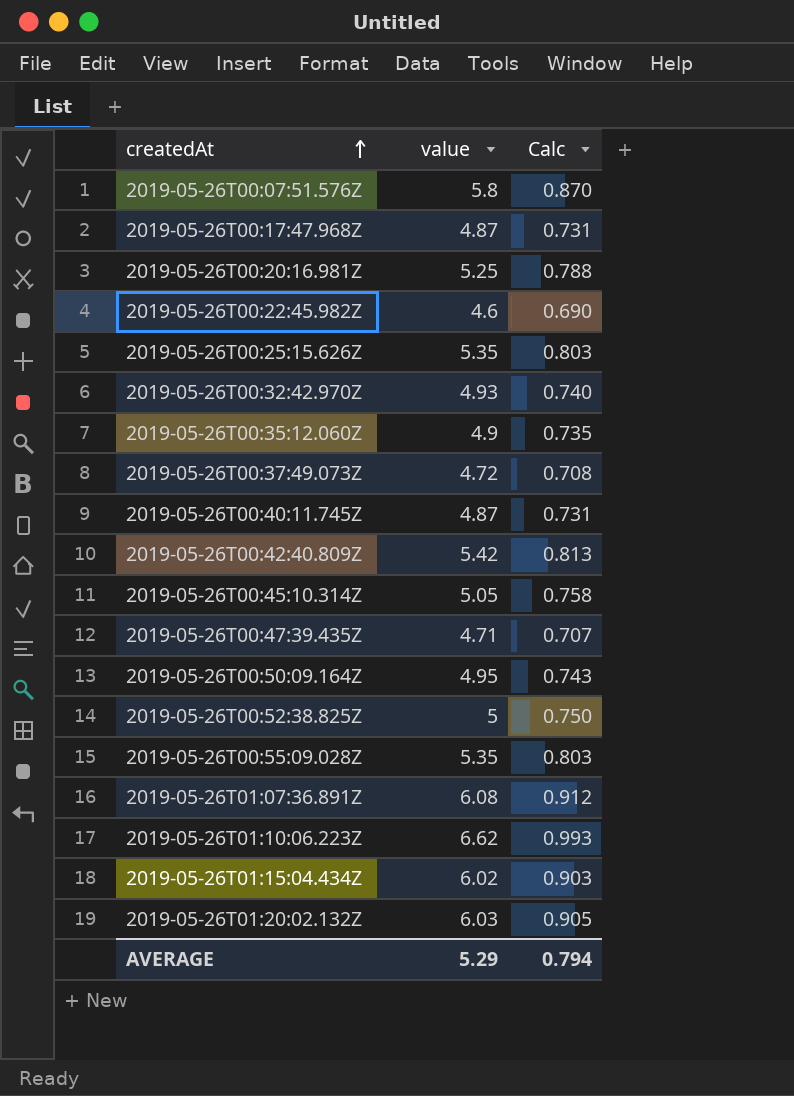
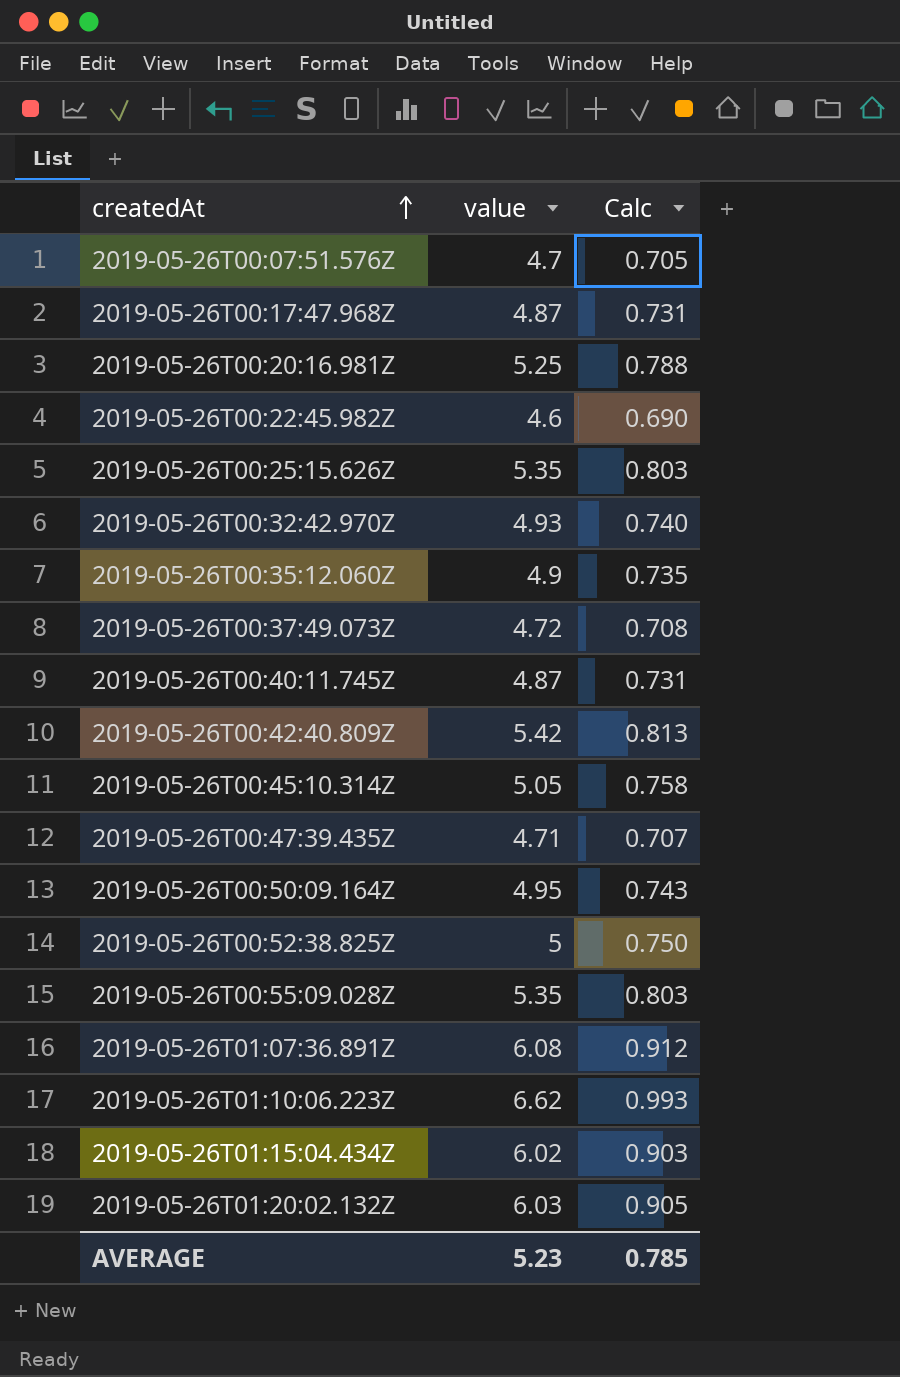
2019-05-26T00:07:51.576Z | value: 5.8 -> 4.7
2019-05-26T00:07:51.576Z | Calc: 0.870 -> 0.705
AVERAGE | value: 5.29 -> 5.23
AVERAGE | Calc: 0.794 -> 0.785

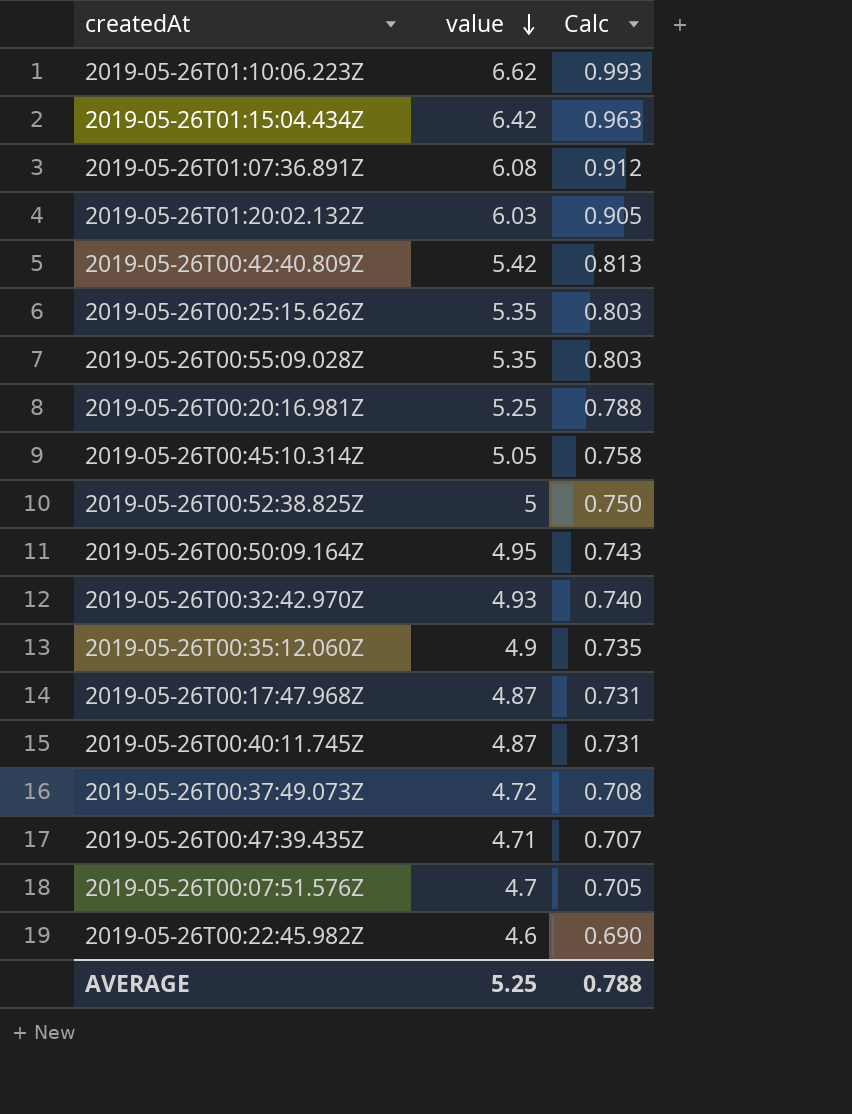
row order: createdAt ascending -> value descending
2019-05-26T01:15:04.434Z | value: 6.02 -> 6.42
2019-05-26T01:15:04.434Z | Calc: 0.903 -> 0.963
AVERAGE | value: 5.23 -> 5.25
AVERAGE | Calc: 0.785 -> 0.788

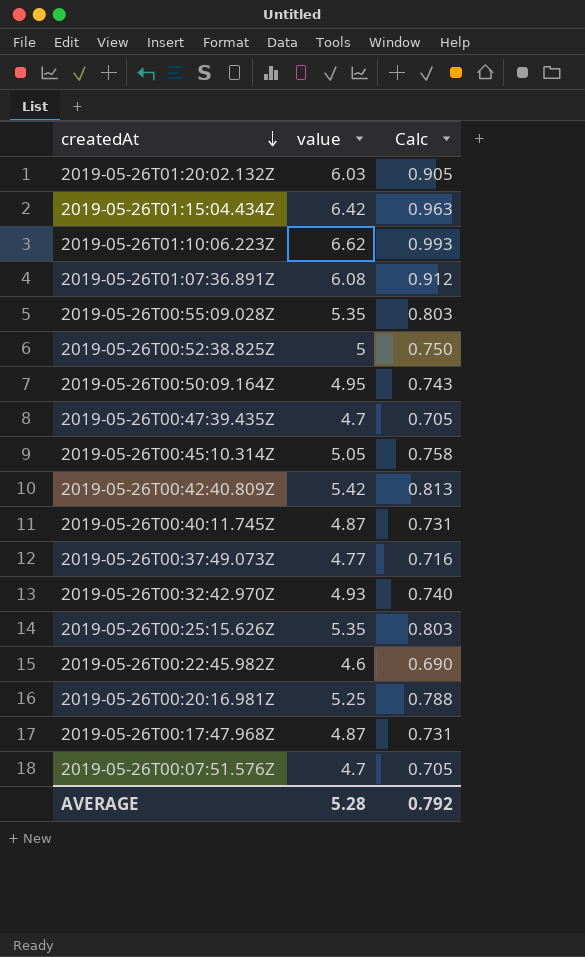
row order: value descending -> createdAt descending
row 2019-05-26T00:35:12.060Z: 4.9 | 0.735 -> none
2019-05-26T00:47:39.435Z | value: 4.71 -> 4.7
2019-05-26T00:47:39.435Z | Calc: 0.707 -> 0.705
2019-05-26T00:37:49.073Z | value: 4.72 -> 4.77
2019-05-26T00:37:49.073Z | Calc: 0.708 -> 0.716
AVERAGE | value: 5.25 -> 5.28
AVERAGE | Calc: 0.788 -> 0.792

